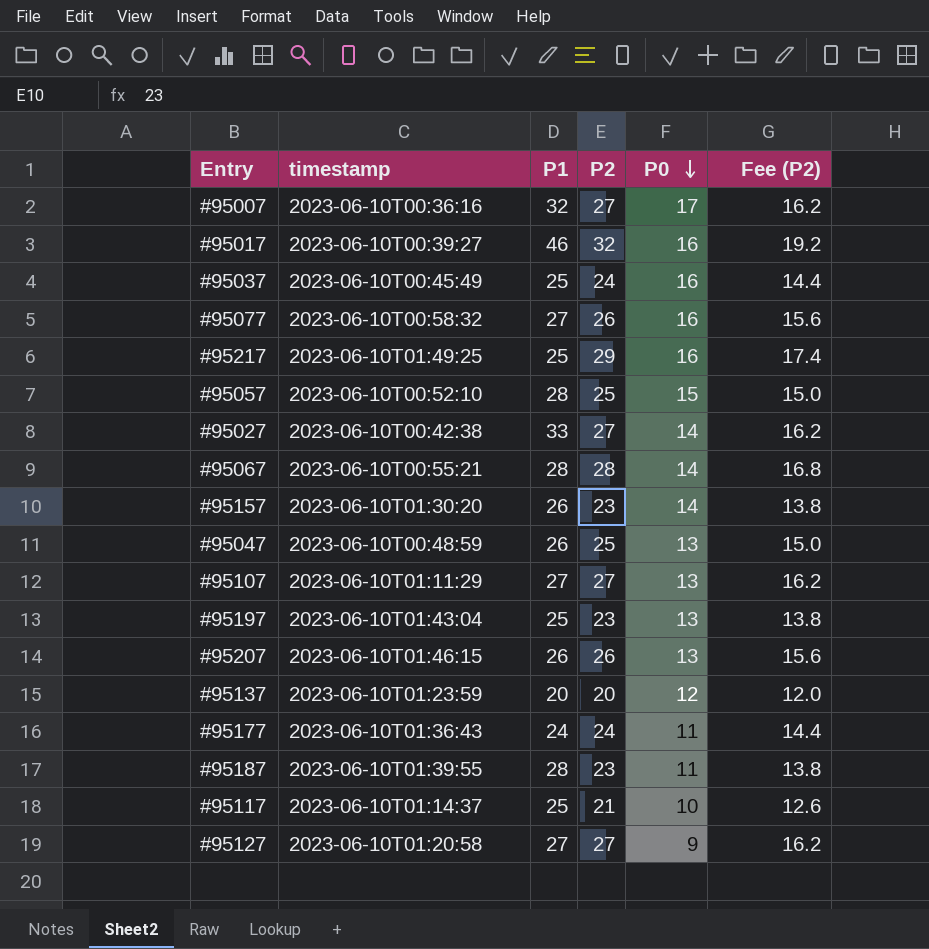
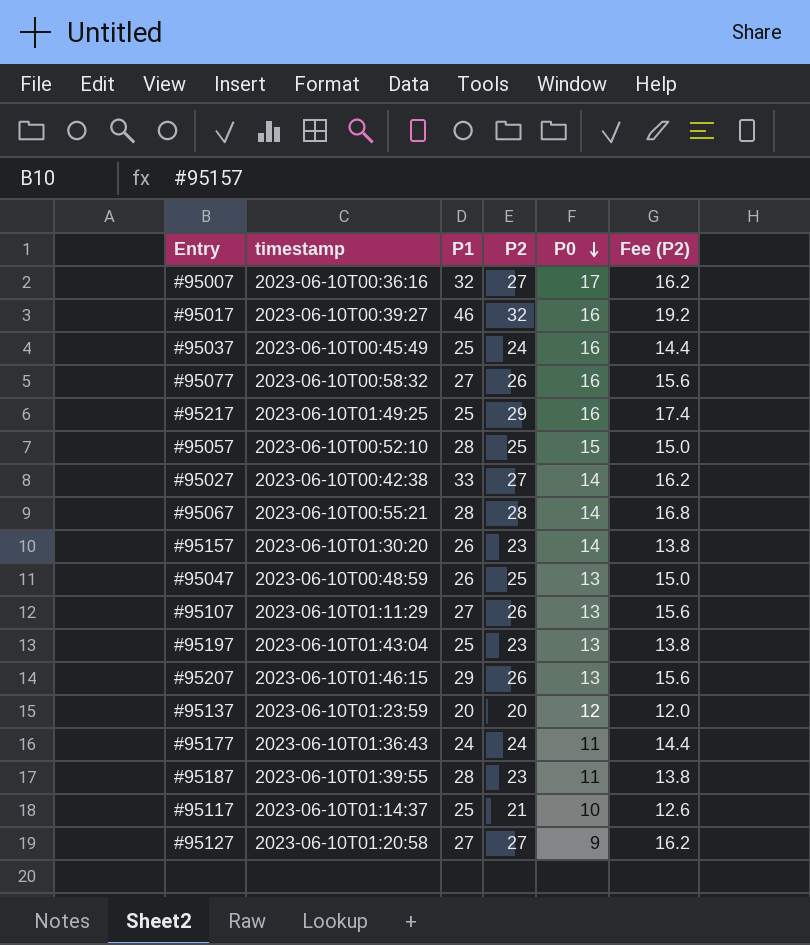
#95107 | P2: 27 -> 26
#95107 | Fee (P2): 16.2 -> 15.6
#95207 | P1: 26 -> 29

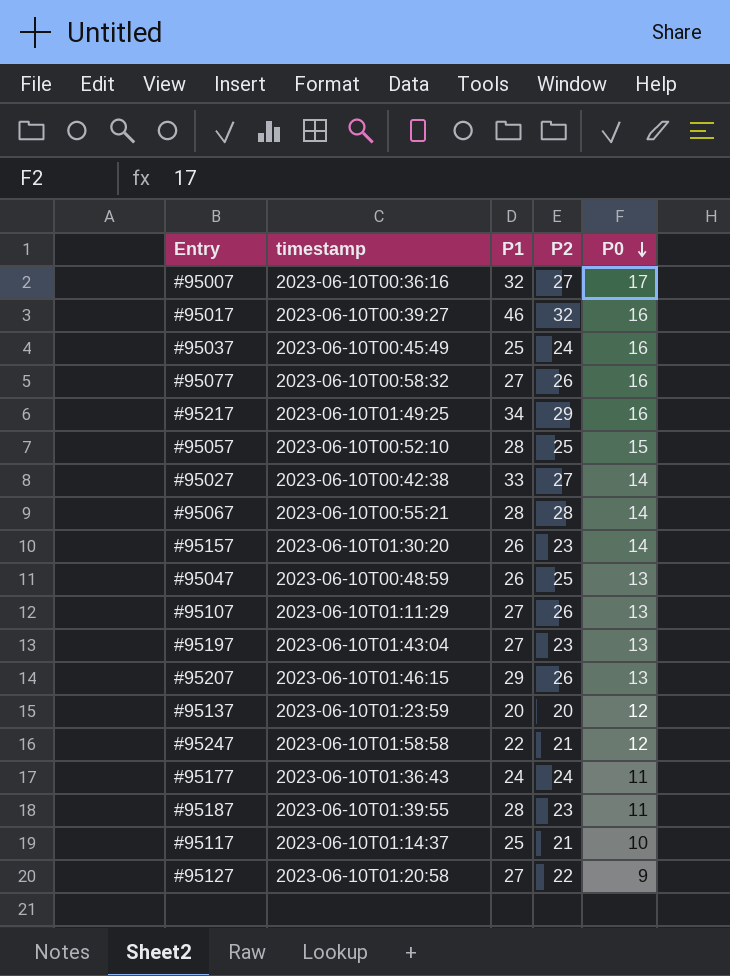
column Fee (P2) | formula: [P2] * 0.6 -> none
#95217 | P1: 25 -> 34
#95197 | P1: 25 -> 27
row #95247: none -> 2023-06-10T01:58:58 | 22 | 21 | 12
#95127 | P2: 27 -> 22

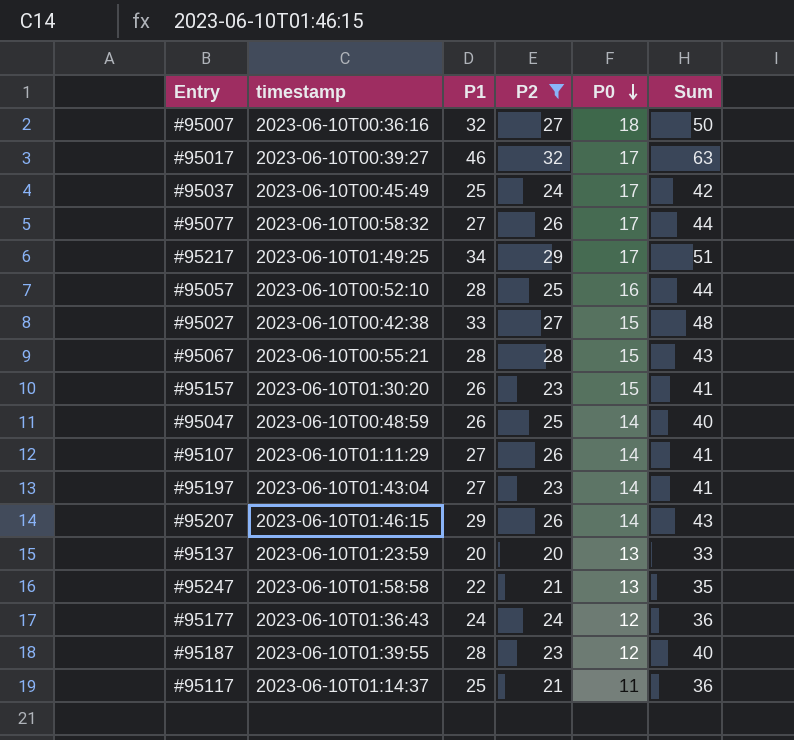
filter: none -> P2 != 22
column Sum | formula: none -> [P1] + [P0]
#95007 | P0: 17 -> 18
#95017 | P0: 16 -> 17
#95037 | P0: 16 -> 17
#95077 | P0: 16 -> 17
#95217 | P0: 16 -> 17
#95057 | P0: 15 -> 16
#95027 | P0: 14 -> 15
#95067 | P0: 14 -> 15
#95157 | P0: 14 -> 15
#95047 | P0: 13 -> 14
#95107 | P0: 13 -> 14
#95197 | P0: 13 -> 14
#95207 | P0: 13 -> 14
#95137 | P0: 12 -> 13
#95247 | P0: 12 -> 13
#95177 | P0: 11 -> 12
#95187 | P0: 11 -> 12
#95117 | P0: 10 -> 11

